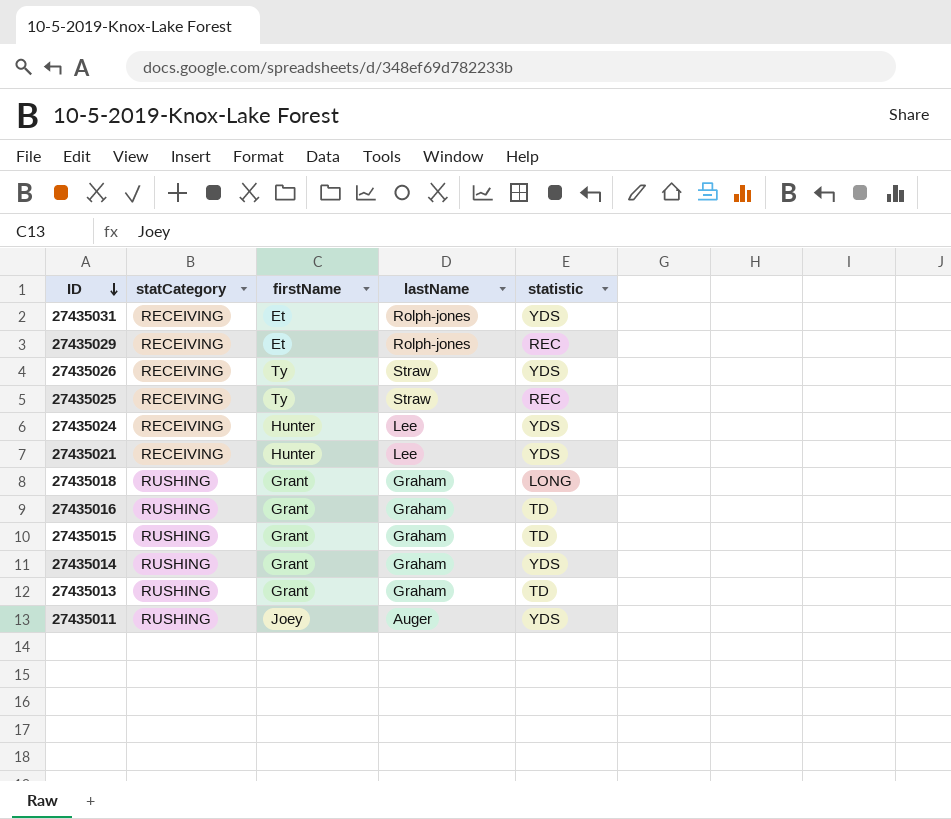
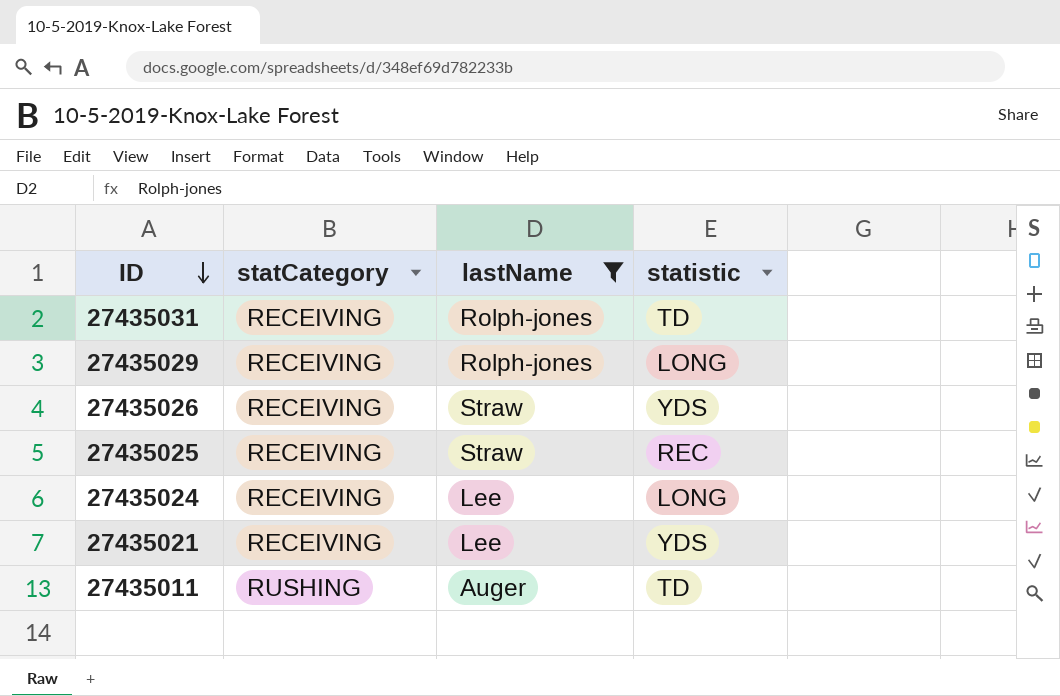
filter: none -> lastName != Graham
column firstName | position: 3 -> none
27435031 | statistic: YDS -> TD
27435029 | statistic: REC -> LONG
27435024 | statistic: YDS -> LONG
27435011 | statistic: YDS -> TD

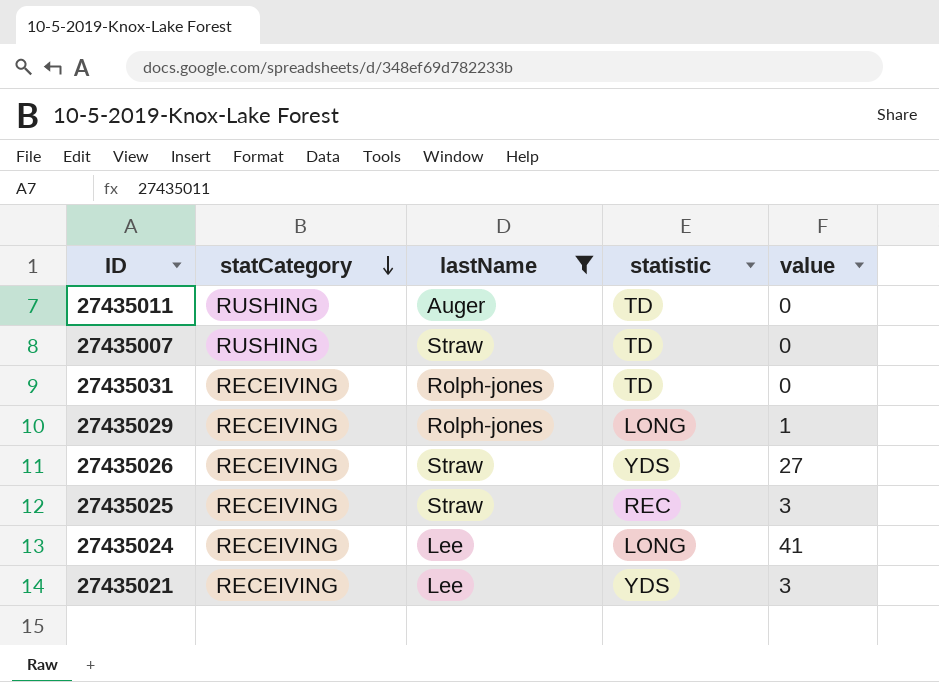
row order: ID descending -> statCategory descending
column value | position: none -> 5
row 27435007: none -> RUSHING | Straw | TD | 0

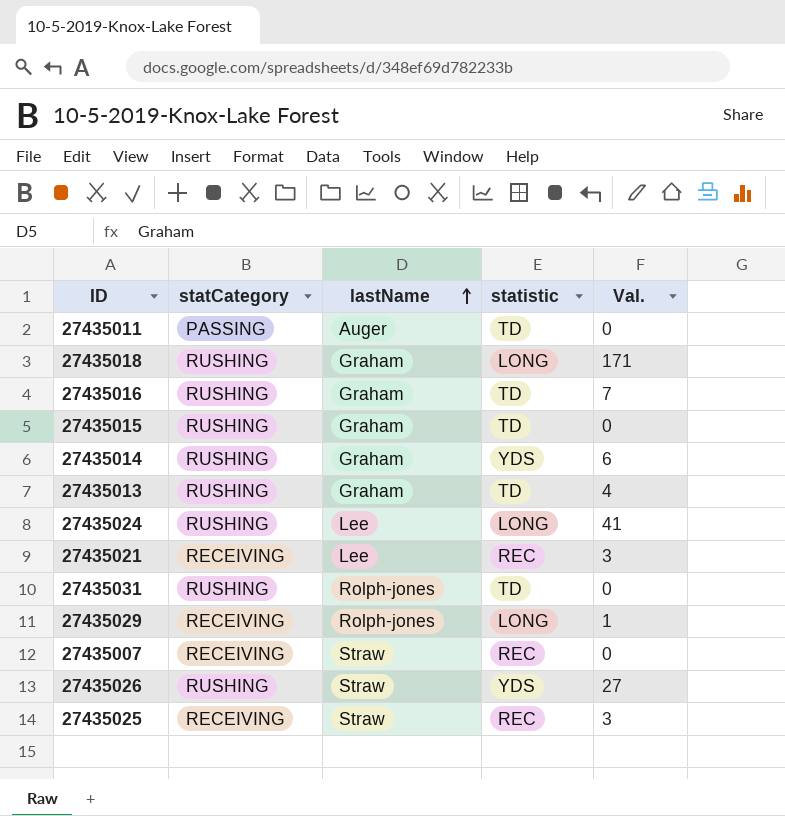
filter: lastName != Graham -> none
row order: statCategory descending -> lastName ascending
column name: value -> Val.
27435011 | statCategory: RUSHING -> PASSING
27435024 | statCategory: RECEIVING -> RUSHING
27435021 | statistic: YDS -> REC
27435031 | statCategory: RECEIVING -> RUSHING
27435007 | statCategory: RUSHING -> RECEIVING
27435007 | statistic: TD -> REC
27435026 | statCategory: RECEIVING -> RUSHING

